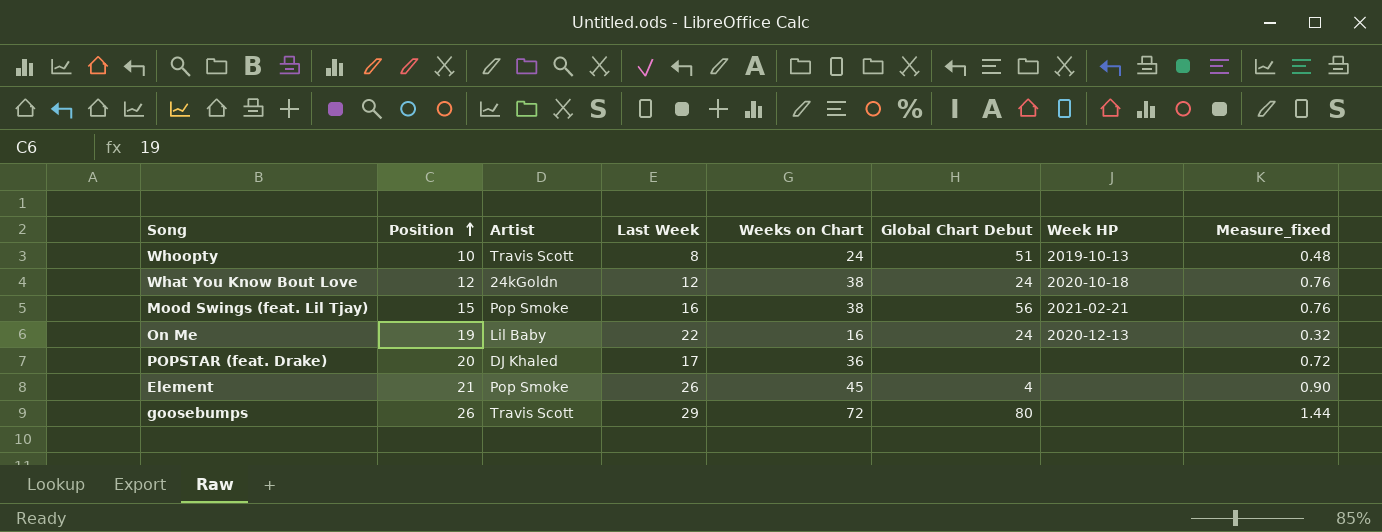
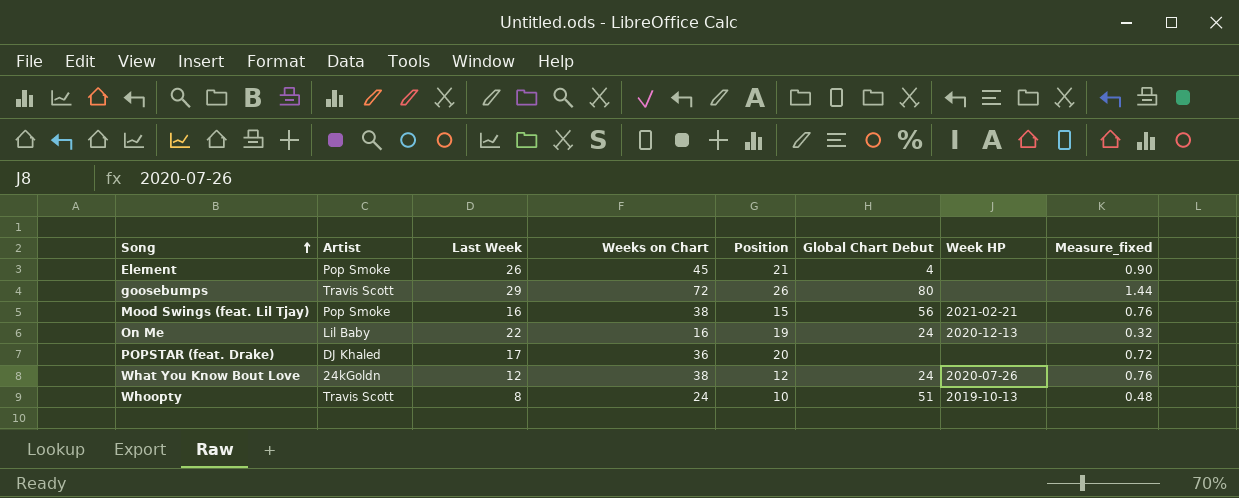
row order: Position ascending -> Song ascending
column Position | position: 2 -> 5
What You Know Bout Love | Week HP: 2020-10-18 -> 2020-07-26

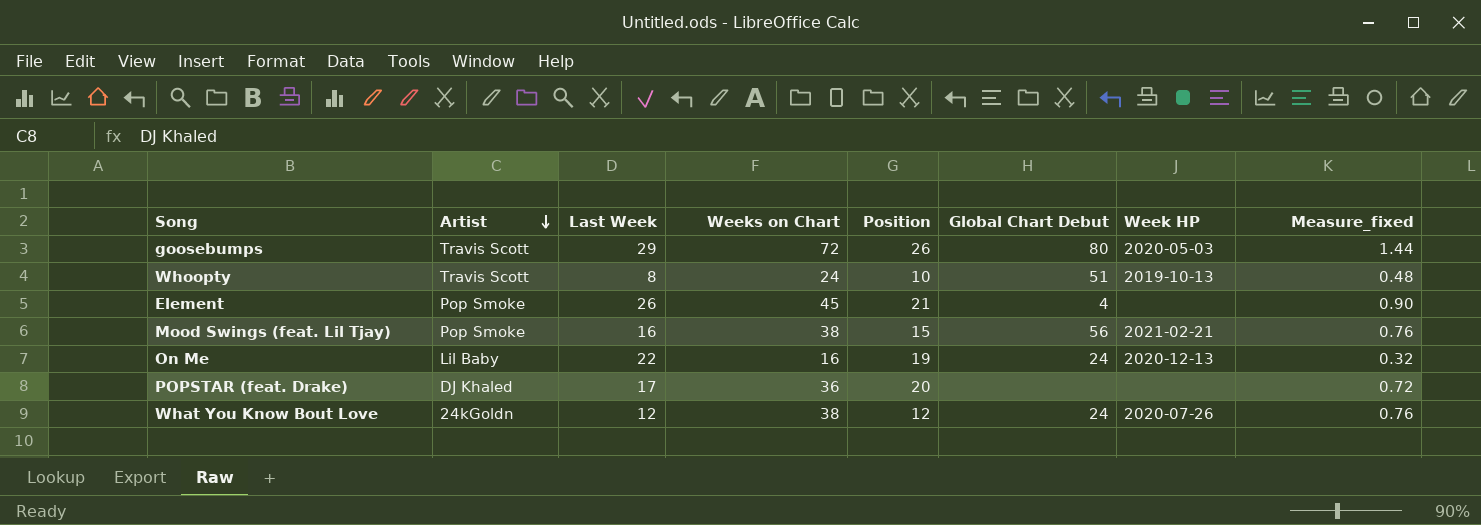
row order: Song ascending -> Artist descending
goosebumps | Week HP: none -> 2020-05-03

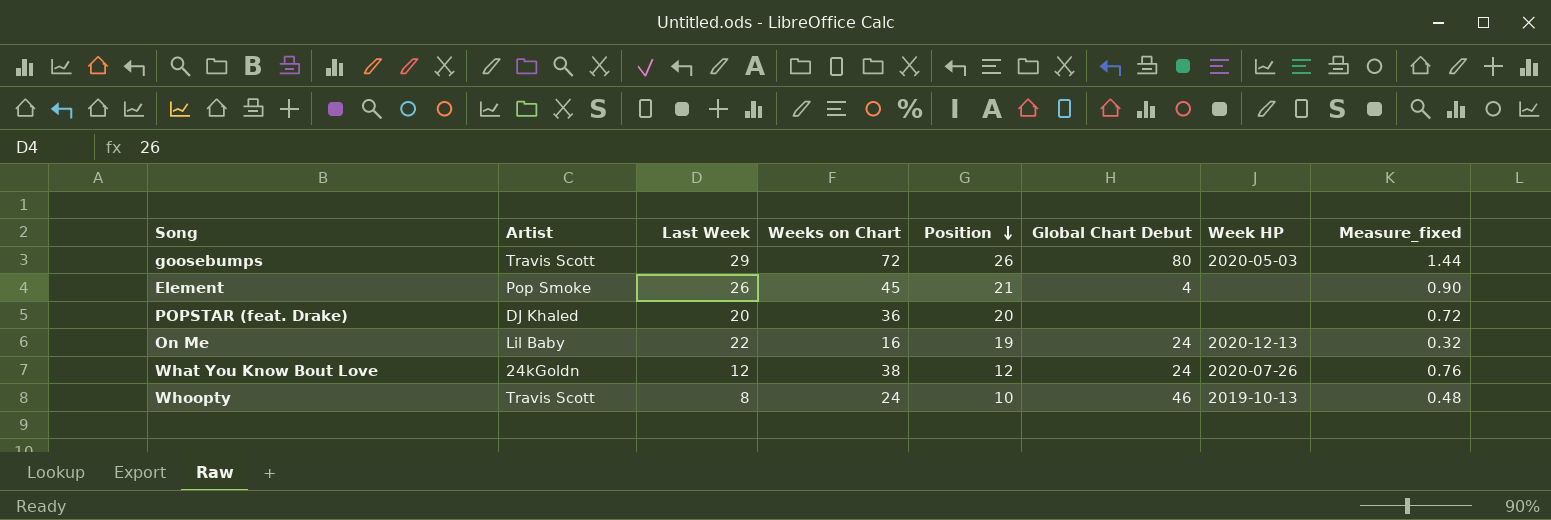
row order: Artist descending -> Position descending
row Mood Swings (feat. Lil Tjay): Pop Smoke | 16 | 38 | 15 | 56 | 2021-02-21 | 0.76 -> none
POPSTAR (feat. Drake) | Last Week: 17 -> 20
Whoopty | Global Chart Debut: 51 -> 46

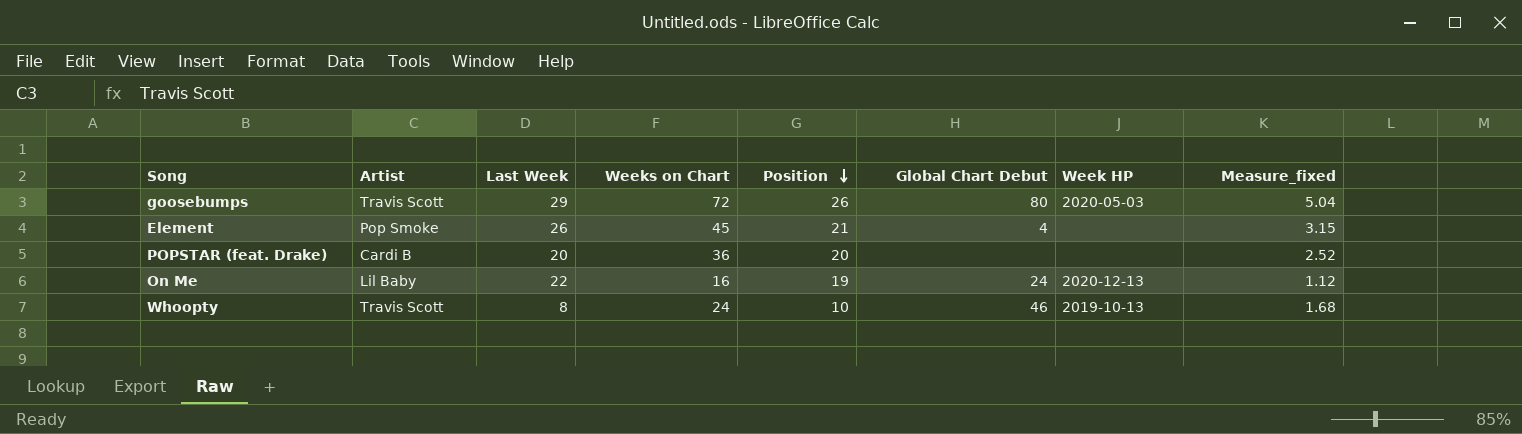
column Measure_fixed | formula: [Weeks on Chart] * 0.02 -> [Weeks on Chart] * 0.07
row What You Know Bout Love: 24kGoldn | 12 | 38 | 12 | 24 | 2020-07-26 | 0.76 -> none
POPSTAR (feat. Drake) | Artist: DJ Khaled -> Cardi B

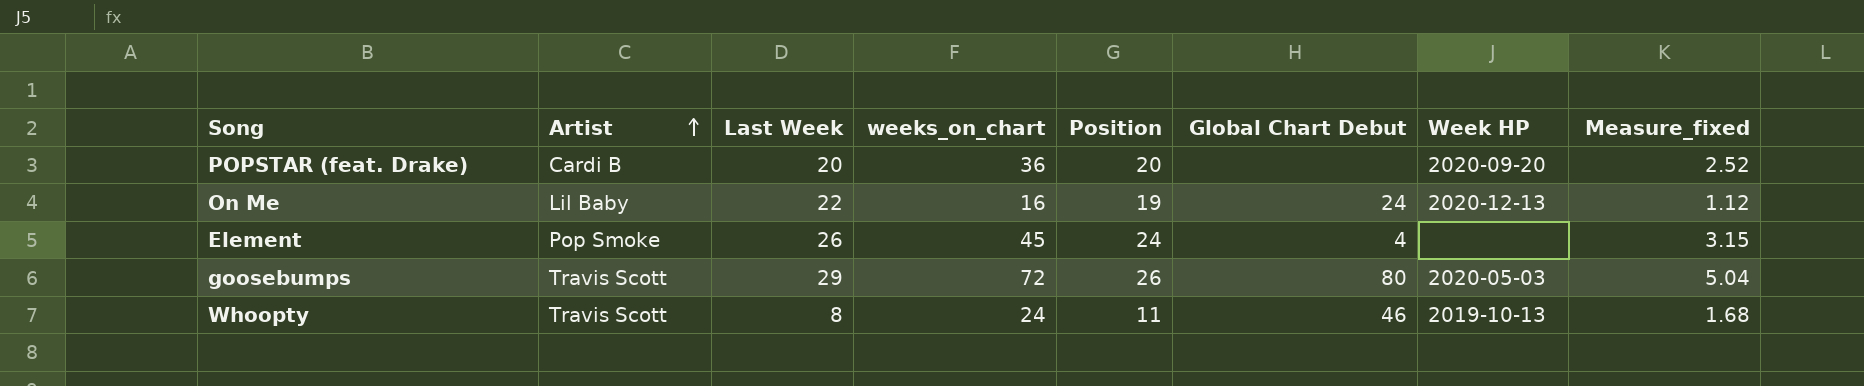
row order: Position descending -> Artist ascending
column name: Weeks on Chart -> weeks_on_chart
POPSTAR (feat. Drake) | Week HP: none -> 2020-09-20
Element | Position: 21 -> 24
Whoopty | Position: 10 -> 11

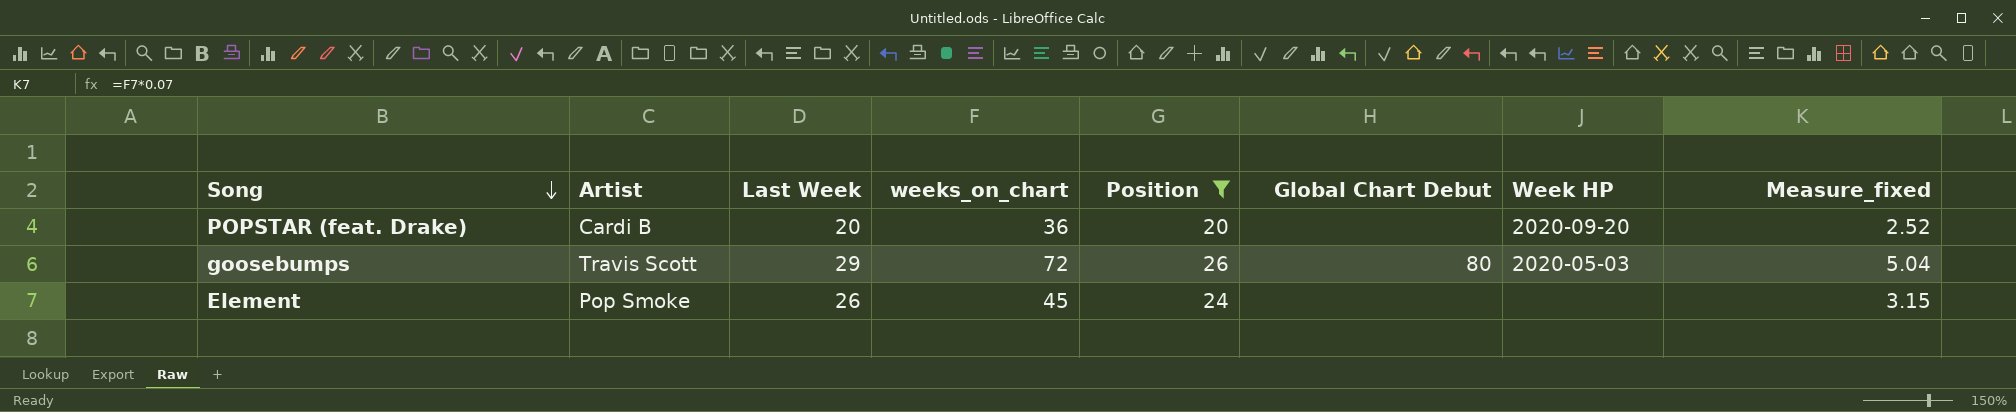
filter: none -> Position >= 20
row order: Artist ascending -> Song descending
Element | Global Chart Debut: 4 -> none

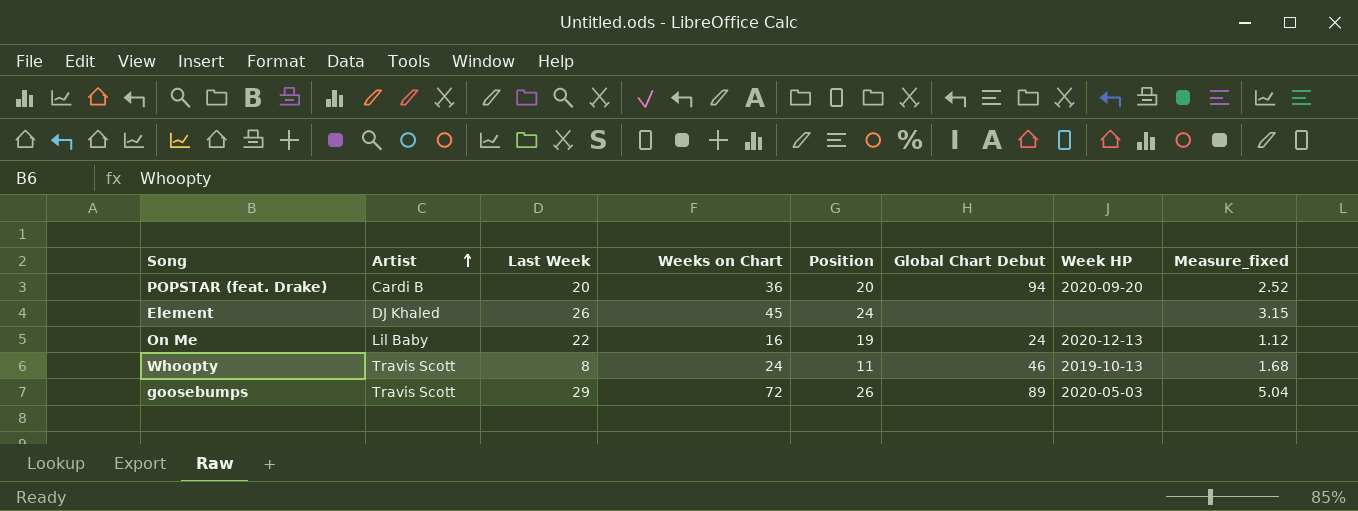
filter: Position >= 20 -> none
row order: Song descending -> Artist ascending
column name: weeks_on_chart -> Weeks on Chart
POPSTAR (feat. Drake) | Global Chart Debut: none -> 94
Element | Artist: Pop Smoke -> DJ Khaled
goosebumps | Global Chart Debut: 80 -> 89

